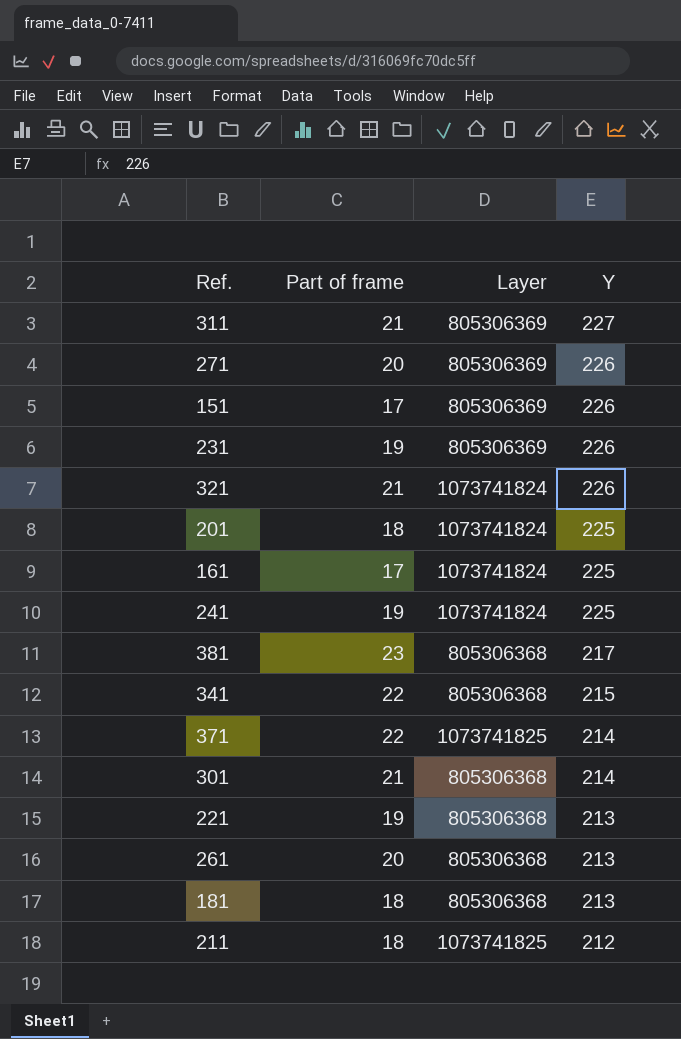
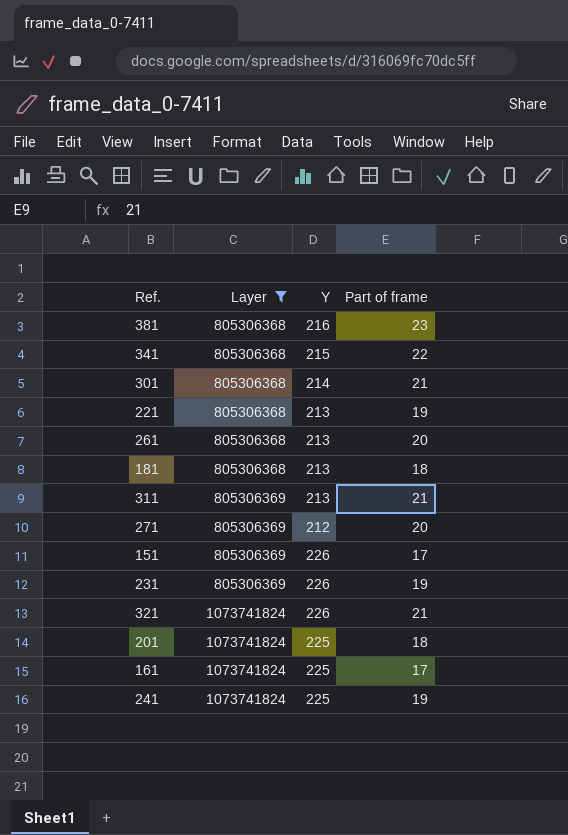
filter: none -> Layer != 1073741825
row order: Y descending -> Layer ascending
column Part of frame | position: 2 -> 4
381 | Y: 217 -> 216
311 | Y: 227 -> 213
271 | Y: 226 -> 212

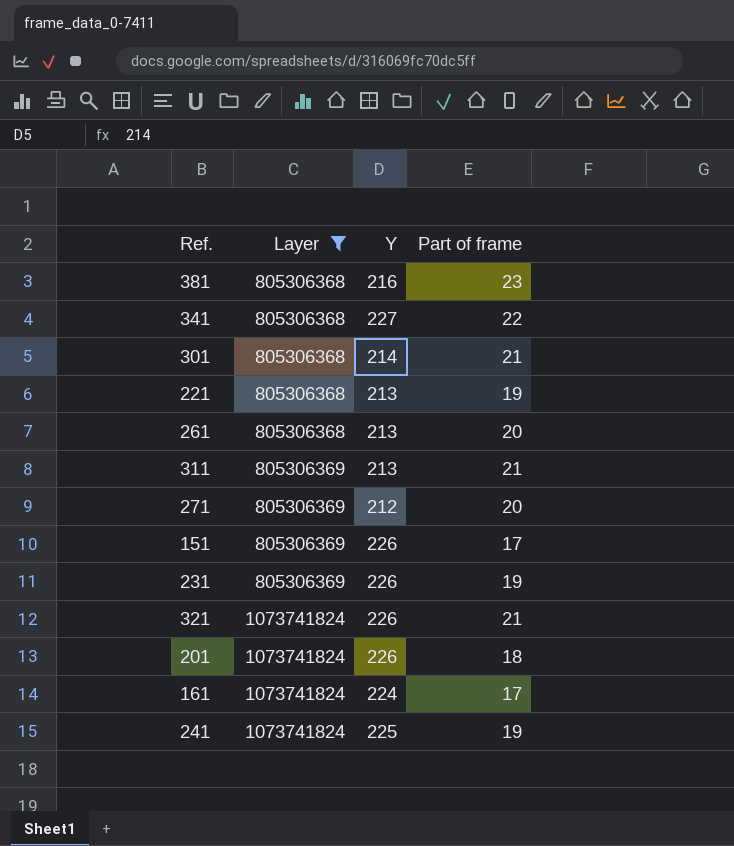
row 181: 805306368 | 213 | 18 -> none
341 | Y: 215 -> 227
201 | Y: 225 -> 226
161 | Y: 225 -> 224

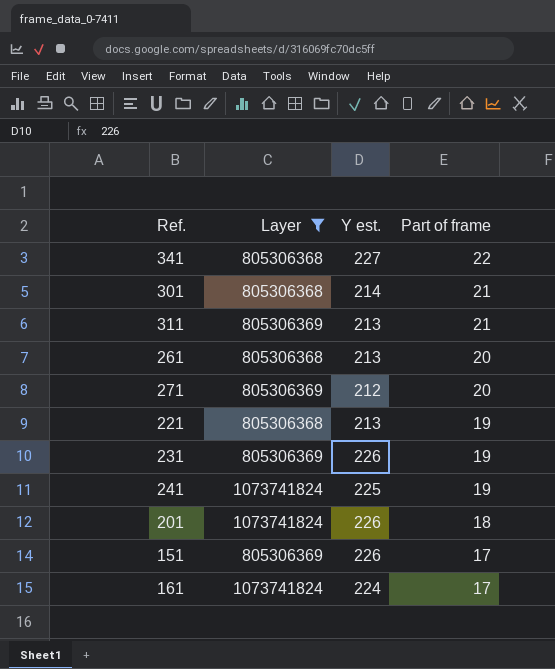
row order: Layer ascending -> Part of frame descending
column name: Y -> Y est.
row 381: 805306368 | 216 | 23 -> none
row 321: 1073741824 | 226 | 21 -> none

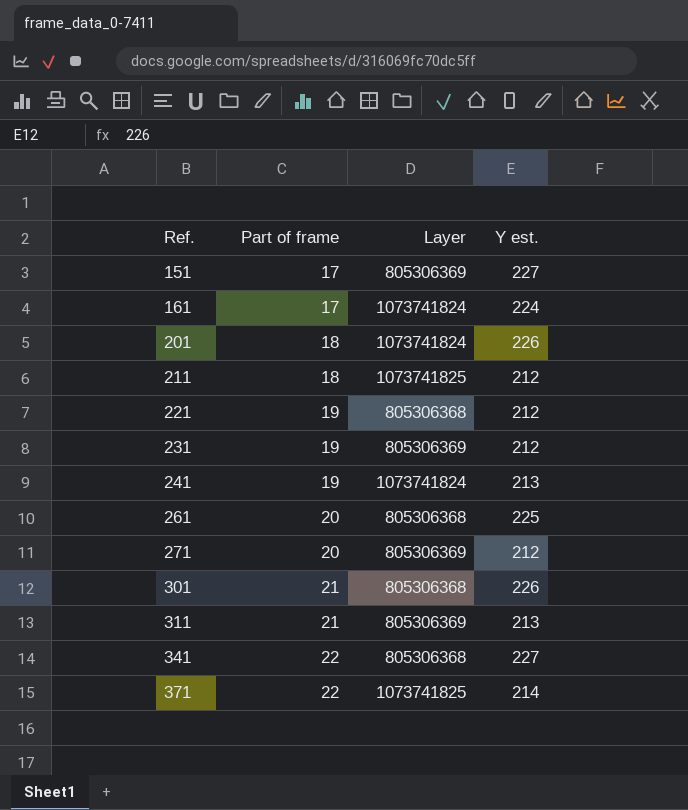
filter: Layer != 1073741825 -> none
row order: Part of frame descending -> Ref. ascending
column Part of frame | position: 4 -> 2
151 | Y est.: 226 -> 227
221 | Y est.: 213 -> 212
231 | Y est.: 226 -> 212
241 | Y est.: 225 -> 213
261 | Y est.: 213 -> 225
301 | Y est.: 214 -> 226

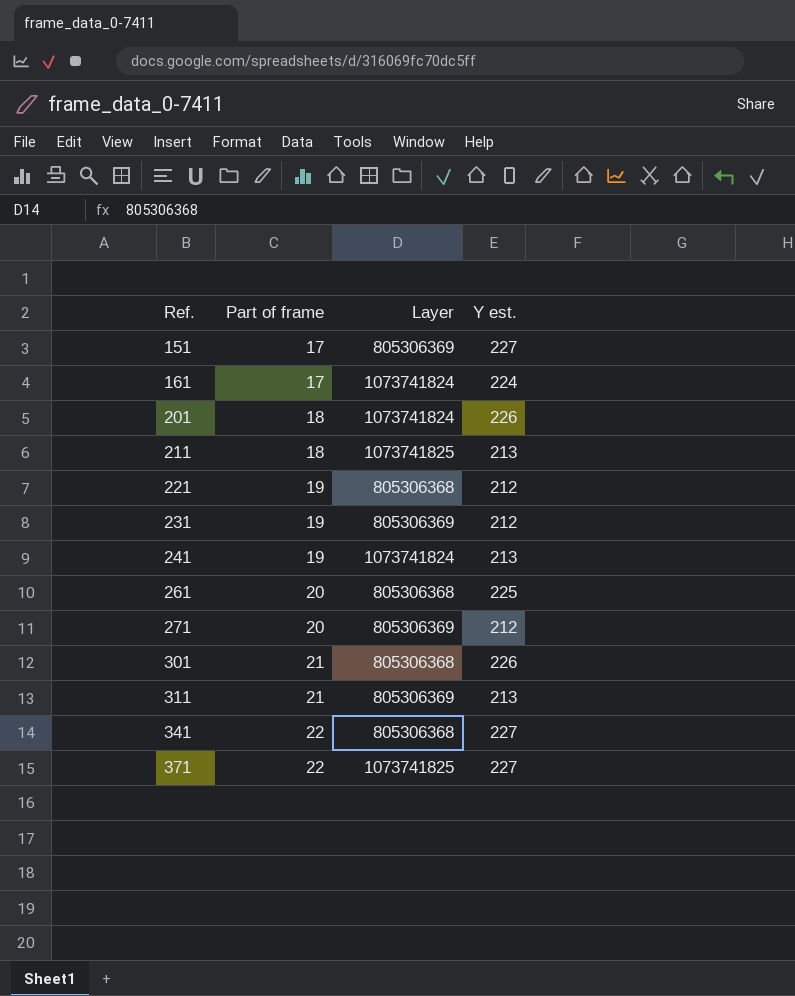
211 | Y est.: 212 -> 213
371 | Y est.: 214 -> 227

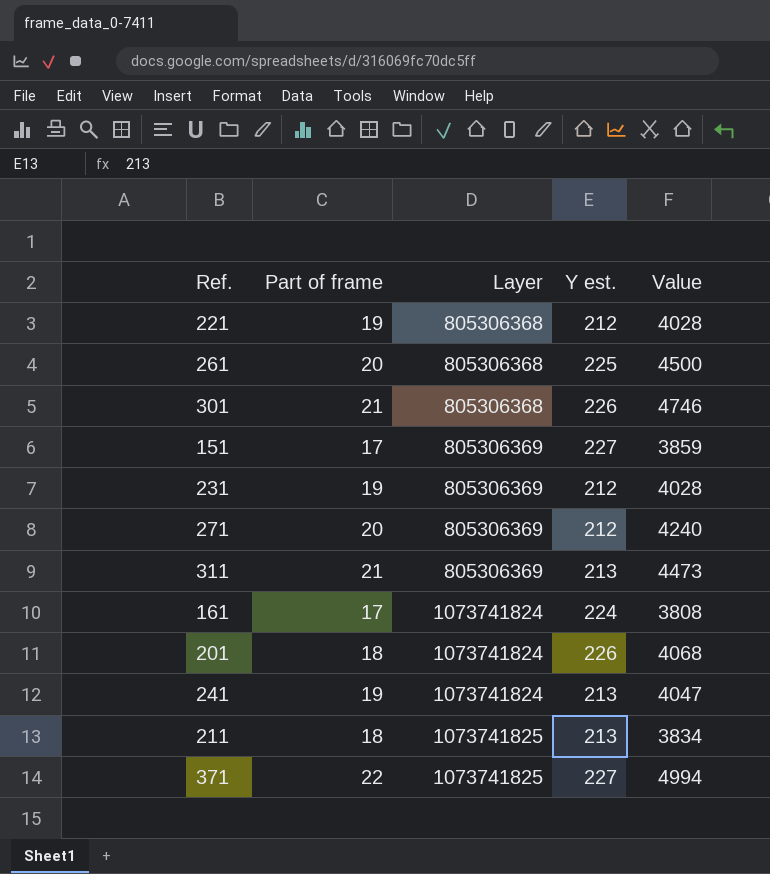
row order: Ref. ascending -> Layer ascending
column Value | formula: none -> [Part of frame] * [Y est.]
row 341: 22 | 805306368 | 227 -> none

